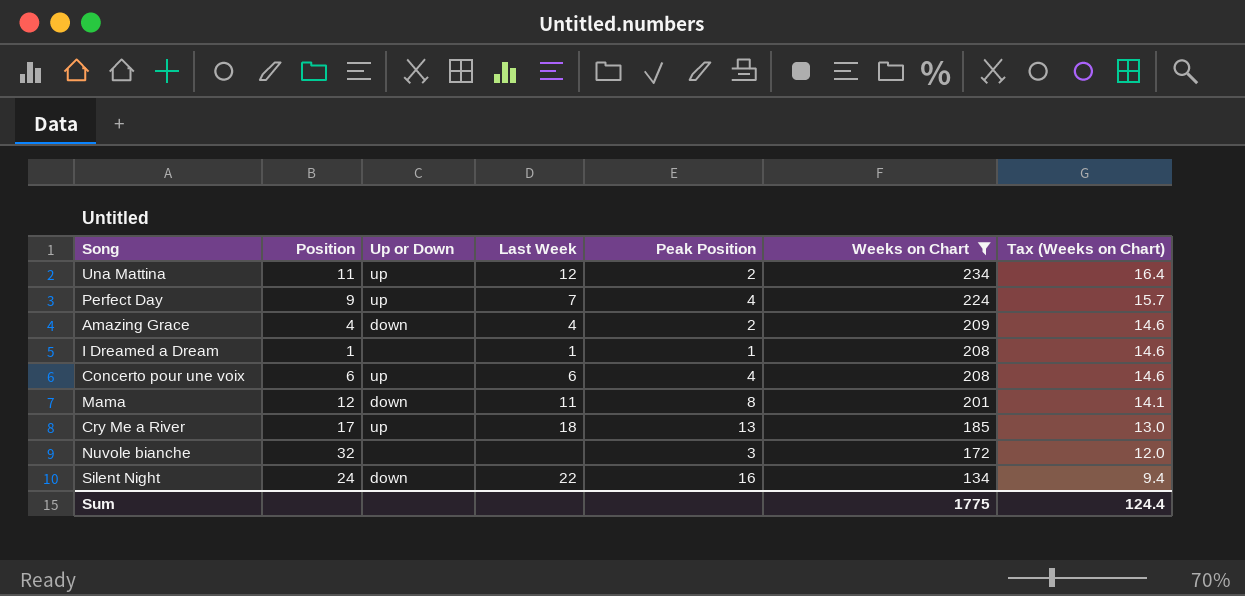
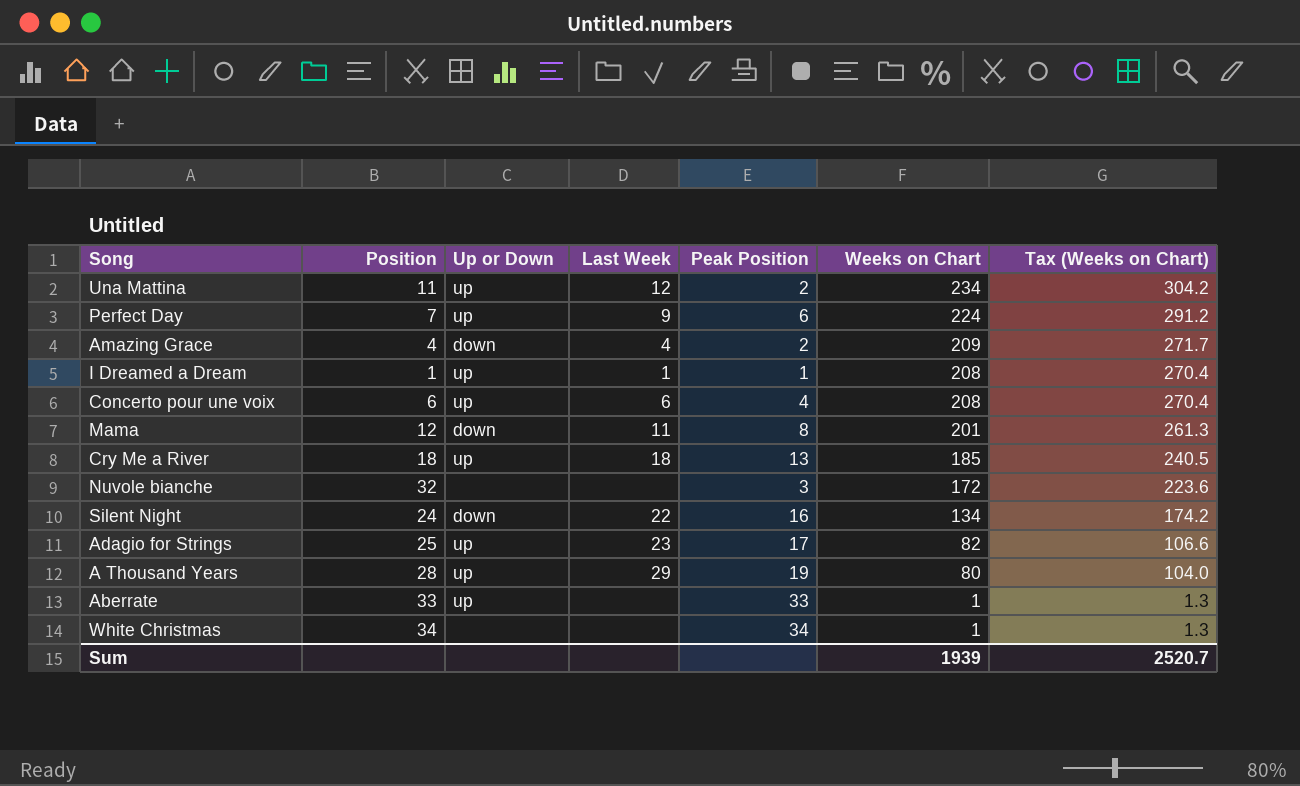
filter: Weeks on Chart >= 134 -> none
column Tax (Weeks on Chart) | formula: [Weeks on Chart] * 0.07 -> [Weeks on Chart] * 1.3
Perfect Day | Position: 9 -> 7
Perfect Day | Last Week: 7 -> 9
Perfect Day | Peak Position: 4 -> 6
I Dreamed a Dream | Up or Down: none -> up
Cry Me a River | Position: 17 -> 18
Sum | Weeks on Chart: 1775 -> 1939
Sum | Tax (Weeks on Chart): 124.4 -> 2520.7

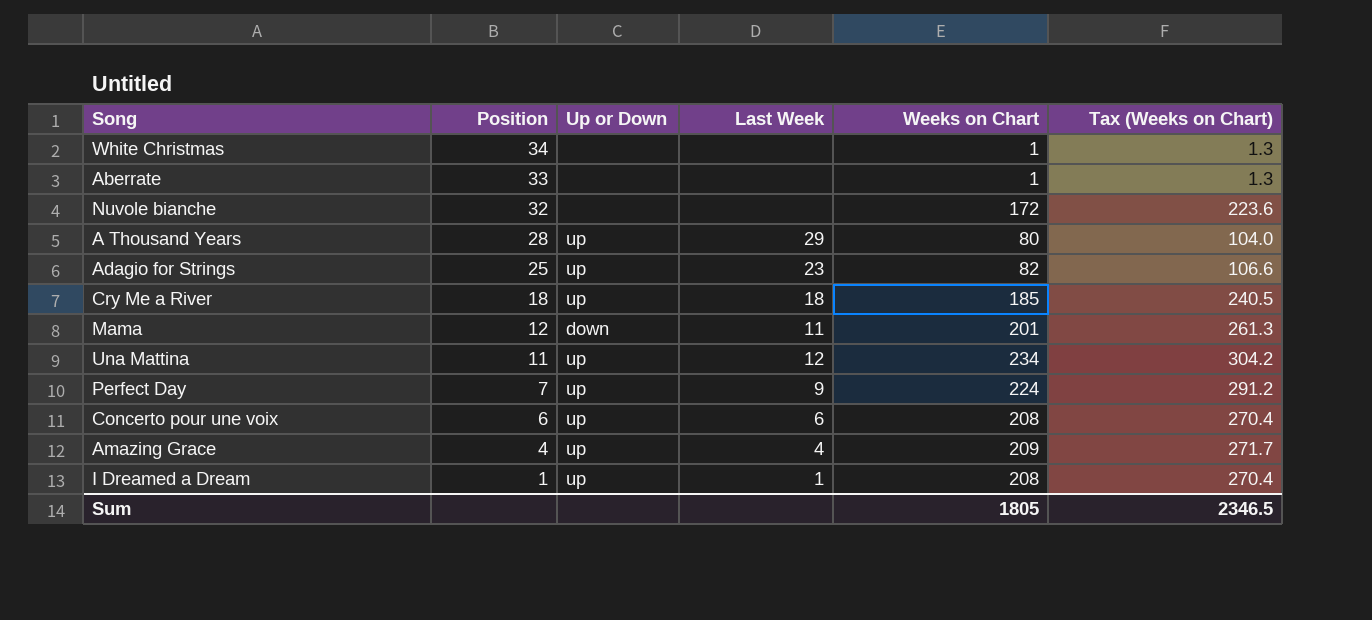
row order: Weeks on Chart descending -> Position descending
column Peak Position | position: 5 -> none
row Silent Night: 24 | down | 22 | 16 | 134 | 174.2 -> none
Aberrate | Up or Down: up -> none
Amazing Grace | Up or Down: down -> up
Sum | Weeks on Chart: 1939 -> 1805
Sum | Tax (Weeks on Chart): 2520.7 -> 2346.5

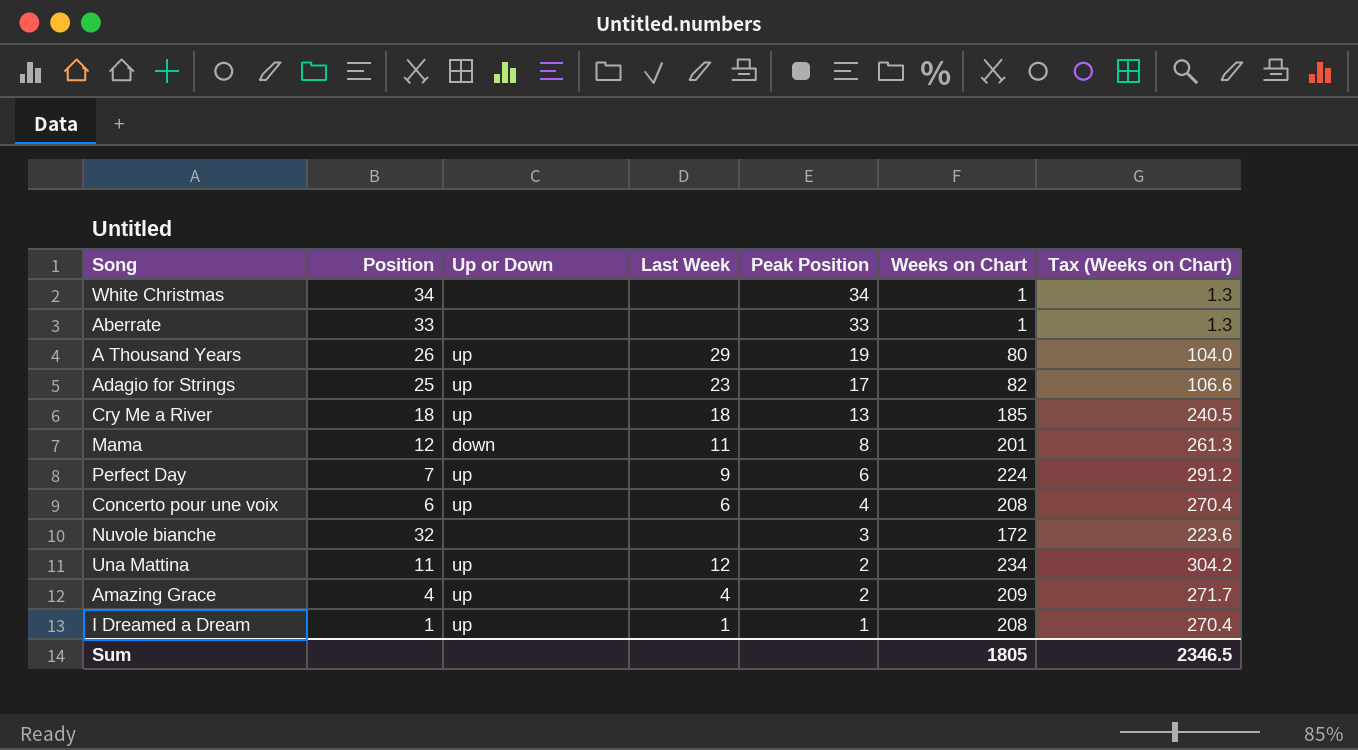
row order: Position descending -> Peak Position descending
column Peak Position | position: none -> 5
A Thousand Years | Position: 28 -> 26

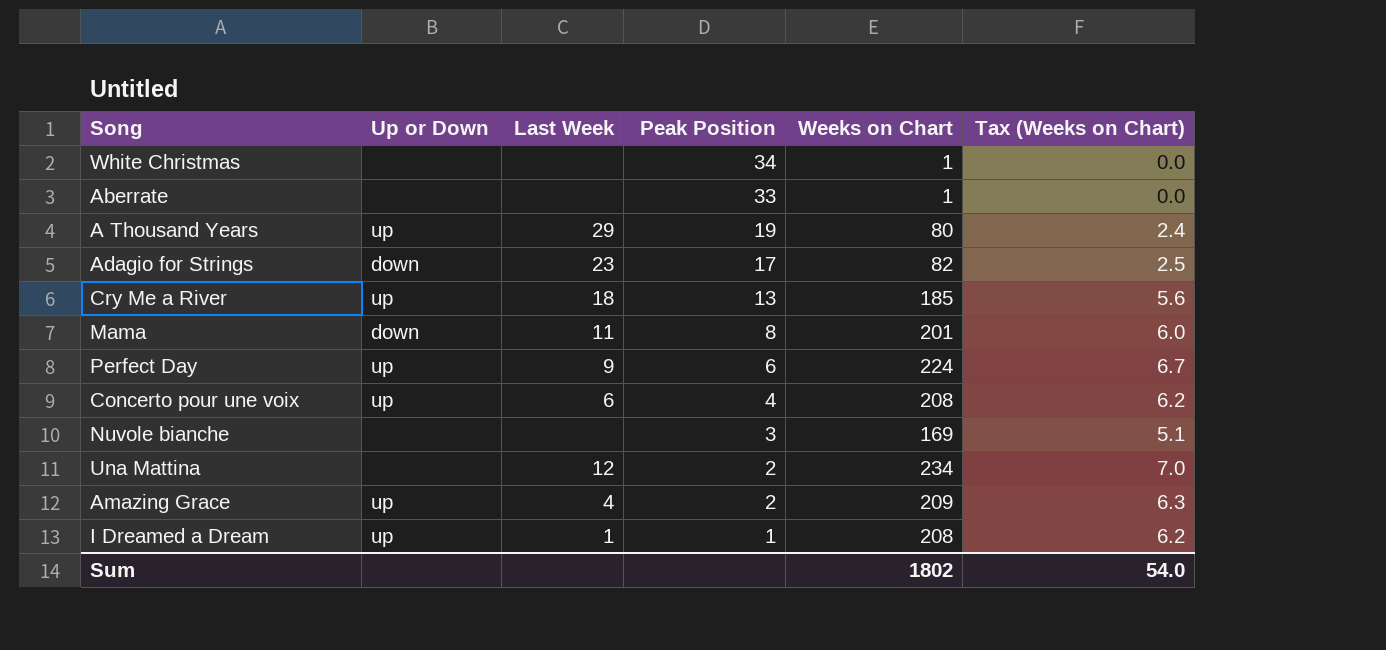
column Position | position: 2 -> none
column Tax (Weeks on Chart) | formula: [Weeks on Chart] * 1.3 -> [Weeks on Chart] * 0.03
Adagio for Strings | Up or Down: up -> down
Nuvole bianche | Weeks on Chart: 172 -> 169
Una Mattina | Up or Down: up -> none
Sum | Weeks on Chart: 1805 -> 1802
Sum | Tax (Weeks on Chart): 2346.5 -> 54.0

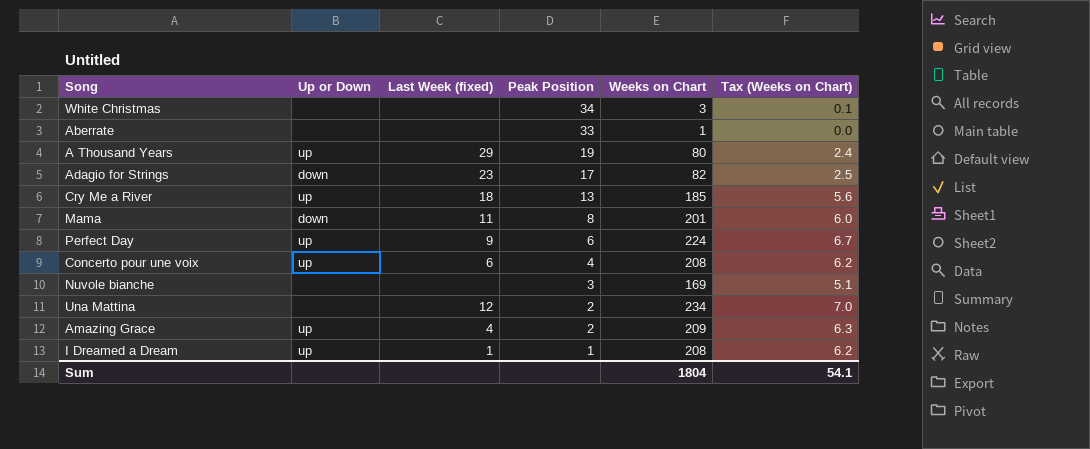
column name: Last Week -> Last Week (fixed)
White Christmas | Weeks on Chart: 1 -> 3
White Christmas | Tax (Weeks on Chart): 0.0 -> 0.1
Sum | Weeks on Chart: 1802 -> 1804
Sum | Tax (Weeks on Chart): 54.0 -> 54.1

